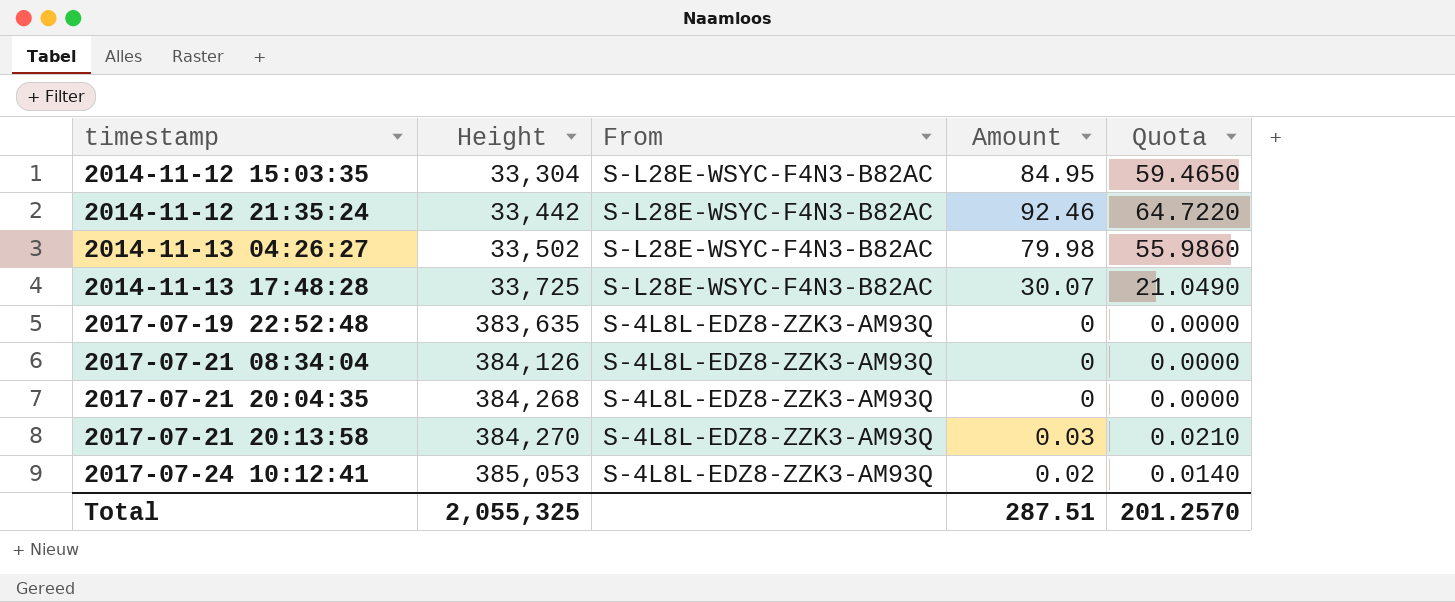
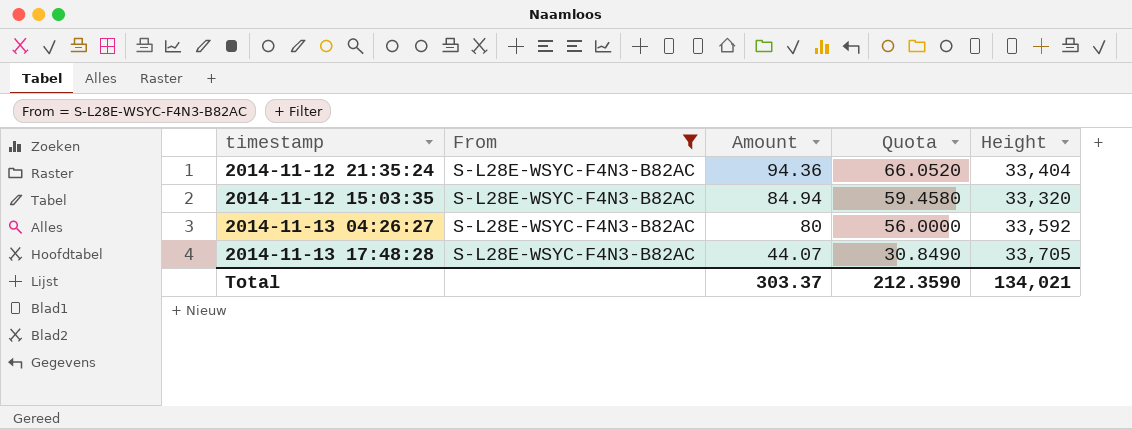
filter: none -> From = S-L28E-WSYC-F4N3-B82AC
row order: timestamp ascending -> Amount descending
column Height | position: 2 -> 5
2014-11-12 21:35:24 | Amount: 92.46 -> 94.36
2014-11-12 21:35:24 | Quota: 64.7220 -> 66.0520
2014-11-12 21:35:24 | Height: 33,442 -> 33,404
2014-11-12 15:03:35 | Amount: 84.95 -> 84.94
2014-11-12 15:03:35 | Quota: 59.4650 -> 59.4580
2014-11-12 15:03:35 | Height: 33,304 -> 33,320
2014-11-13 04:26:27 | Amount: 79.98 -> 80
2014-11-13 04:26:27 | Quota: 55.9860 -> 56.0000
2014-11-13 04:26:27 | Height: 33,502 -> 33,592
2014-11-13 17:48:28 | Amount: 30.07 -> 44.07
2014-11-13 17:48:28 | Quota: 21.0490 -> 30.8490
2014-11-13 17:48:28 | Height: 33,725 -> 33,705
Total | Amount: 287.51 -> 303.37
Total | Quota: 201.2570 -> 212.3590
Total | Height: 2,055,325 -> 134,021

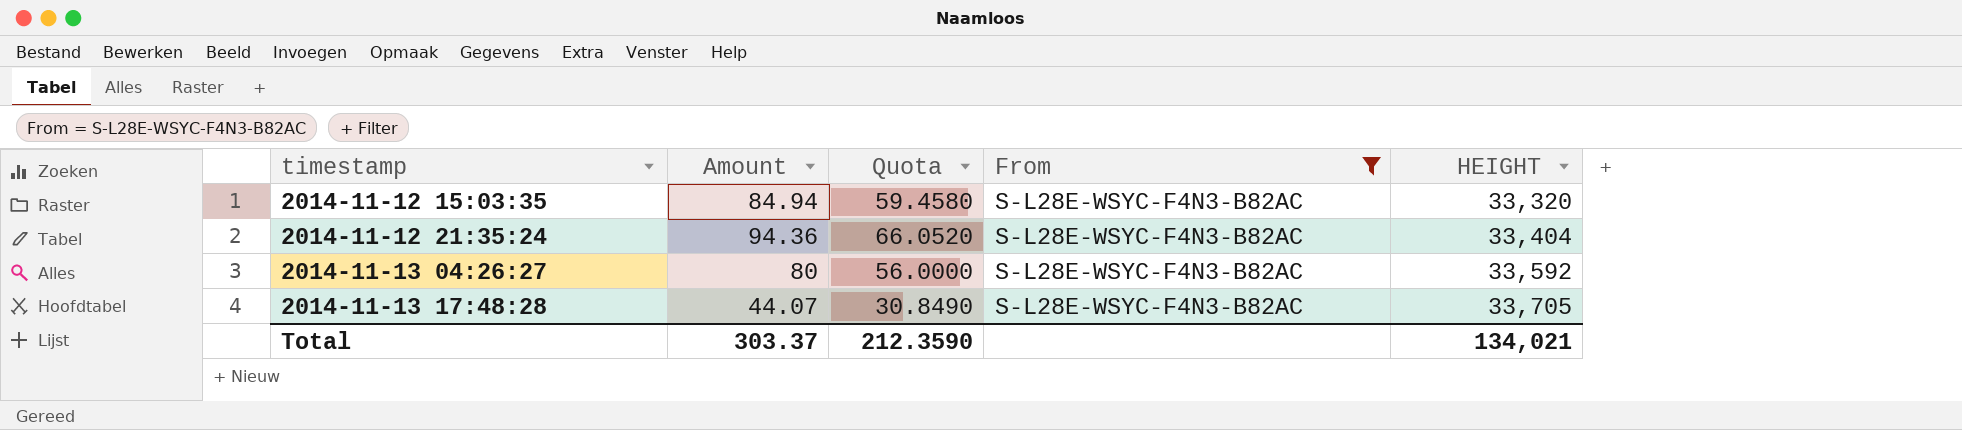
row order: Amount descending -> timestamp ascending
column From | position: 2 -> 4
column name: Height -> HEIGHT

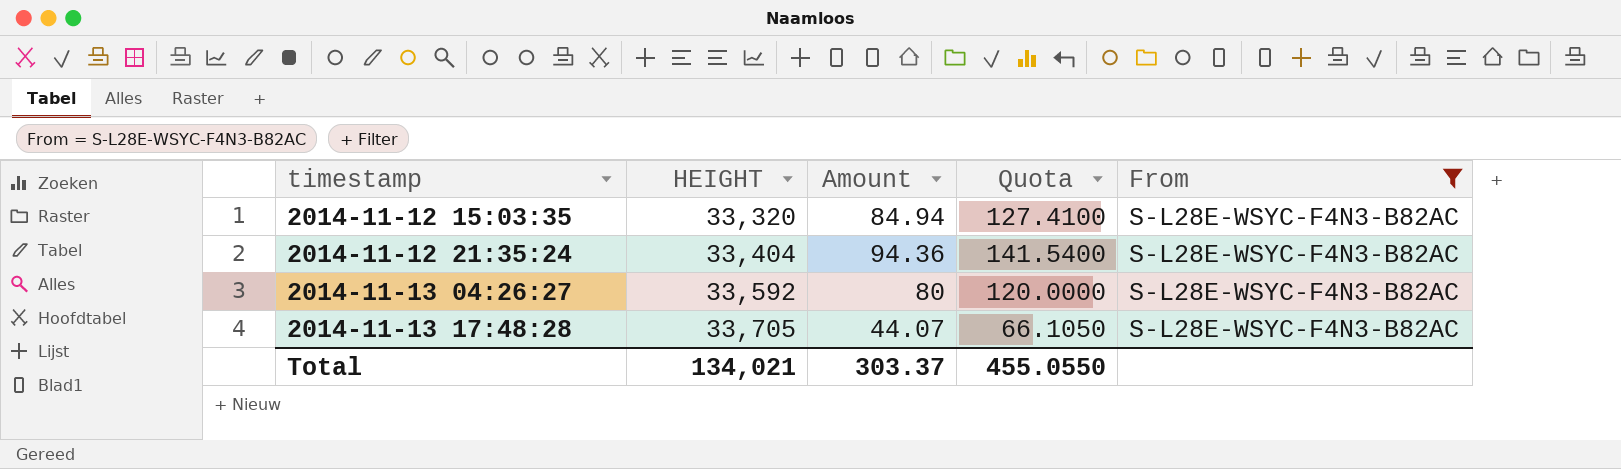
column HEIGHT | position: 5 -> 2
column Quota | formula: [Amount] * 0.7 -> [Amount] * 1.5
Total | Quota: 212.3590 -> 455.0550

